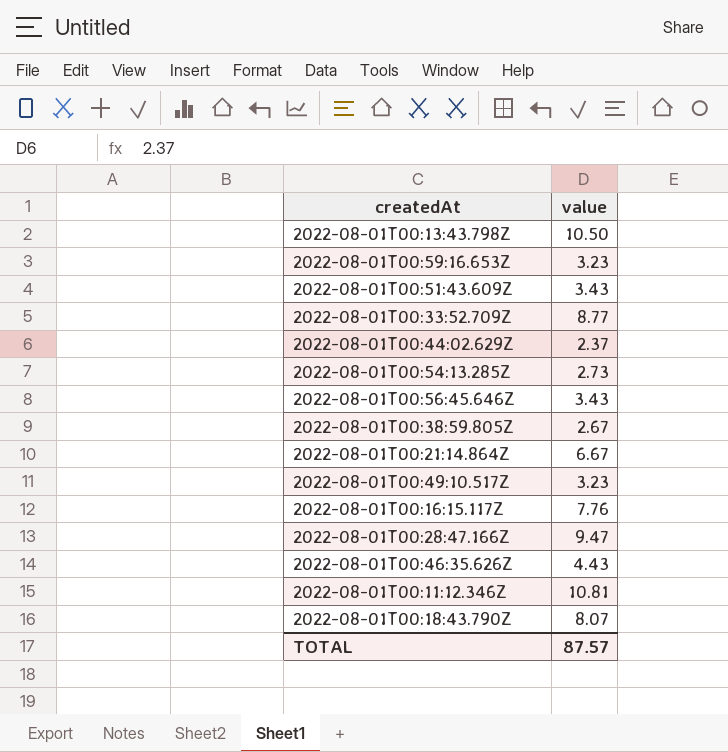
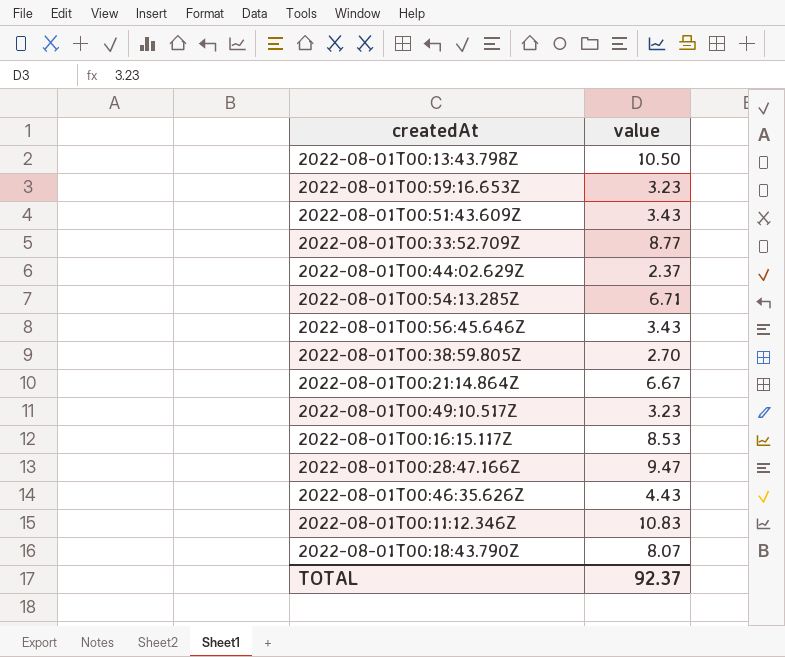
2022-08-01T00:54:13.285Z | value: 2.73 -> 6.71
2022-08-01T00:38:59.805Z | value: 2.67 -> 2.70
2022-08-01T00:16:15.117Z | value: 7.76 -> 8.53
2022-08-01T00:11:12.346Z | value: 10.81 -> 10.83
TOTAL | value: 87.57 -> 92.37

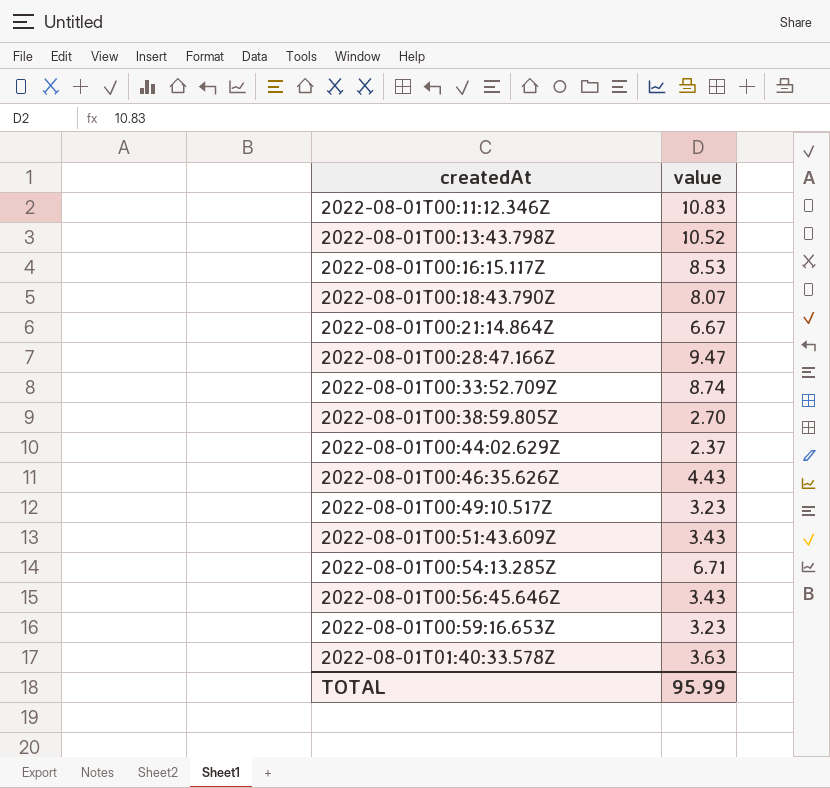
row order: none -> createdAt ascending
2022-08-01T00:13:43.798Z | value: 10.50 -> 10.52
2022-08-01T00:33:52.709Z | value: 8.77 -> 8.74
row 2022-08-01T01:40:33.578Z: none -> 3.63
TOTAL | value: 92.37 -> 95.99

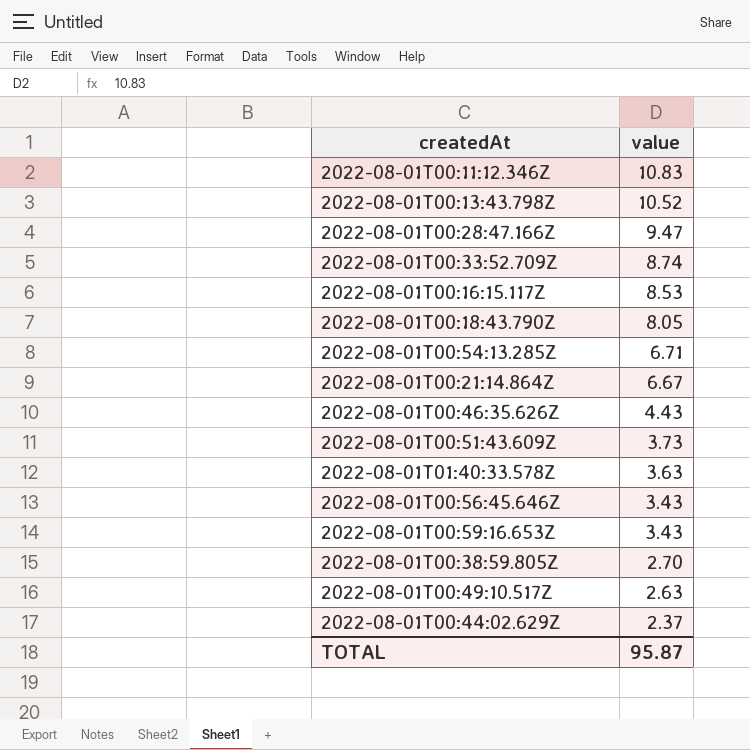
row order: createdAt ascending -> value descending
2022-08-01T00:18:43.790Z | value: 8.07 -> 8.05
2022-08-01T00:51:43.609Z | value: 3.43 -> 3.73
2022-08-01T00:59:16.653Z | value: 3.23 -> 3.43
2022-08-01T00:49:10.517Z | value: 3.23 -> 2.63
TOTAL | value: 95.99 -> 95.87

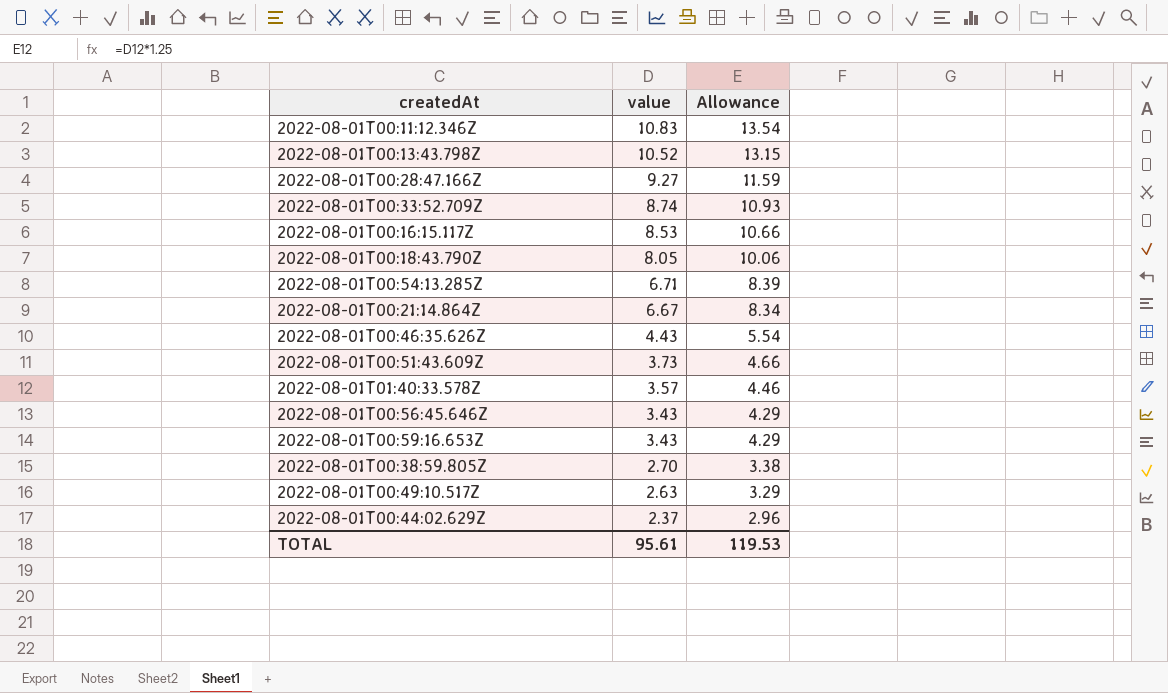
column Allowance | formula: none -> [value] * 1.25
2022-08-01T00:28:47.166Z | value: 9.47 -> 9.27
2022-08-01T01:40:33.578Z | value: 3.63 -> 3.57
TOTAL | value: 95.87 -> 95.61

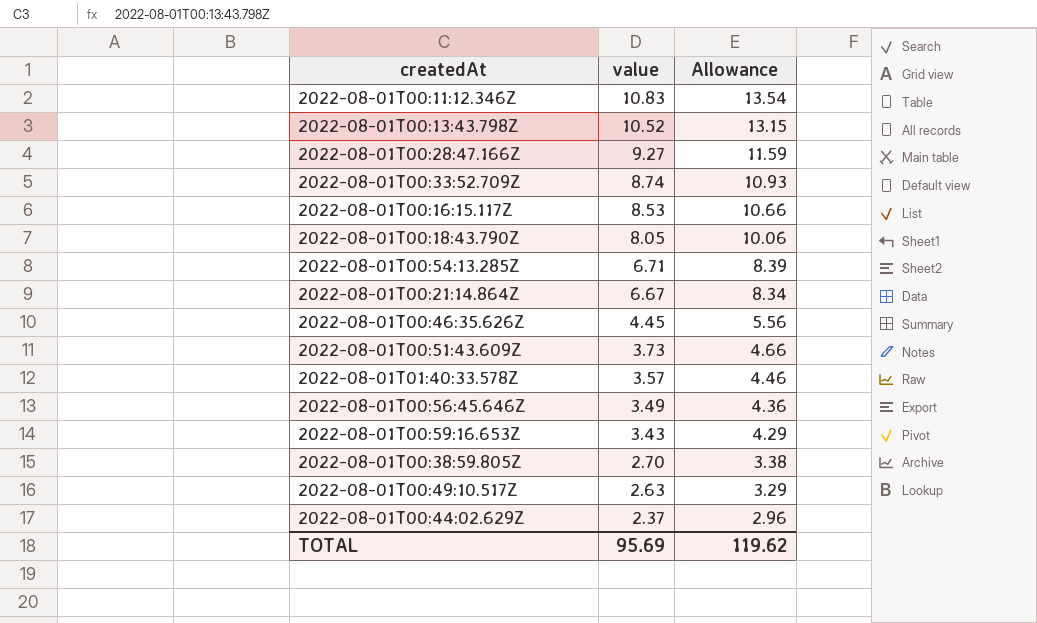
2022-08-01T00:46:35.626Z | value: 4.43 -> 4.45
2022-08-01T00:46:35.626Z | Allowance: 5.54 -> 5.56
2022-08-01T00:56:45.646Z | value: 3.43 -> 3.49
2022-08-01T00:56:45.646Z | Allowance: 4.29 -> 4.36
TOTAL | value: 95.61 -> 95.69
TOTAL | Allowance: 119.53 -> 119.62

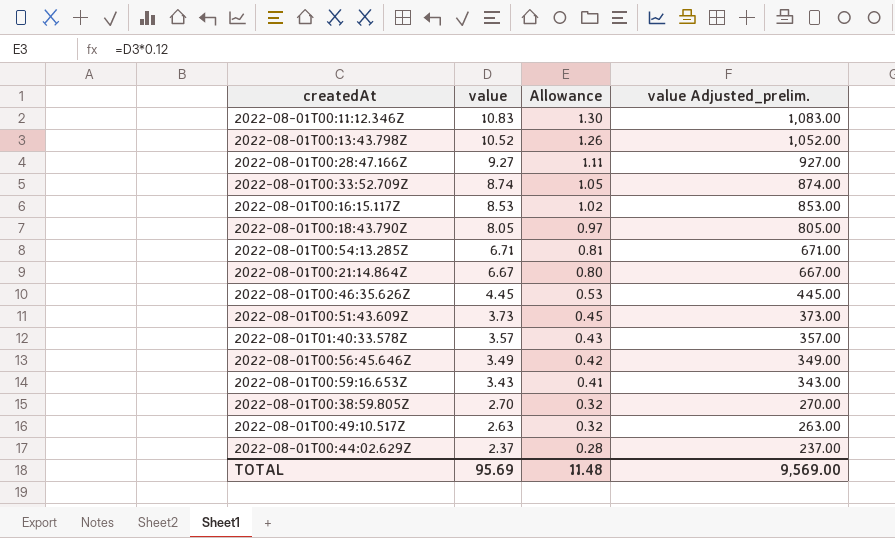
column Allowance | formula: [value] * 1.25 -> [value] * 0.12
column value Adjusted_prelim. | formula: none -> [value] * 100
TOTAL | Allowance: 119.62 -> 11.48

